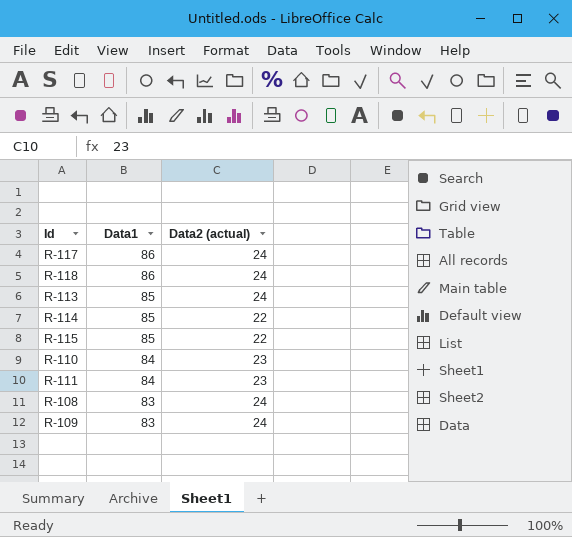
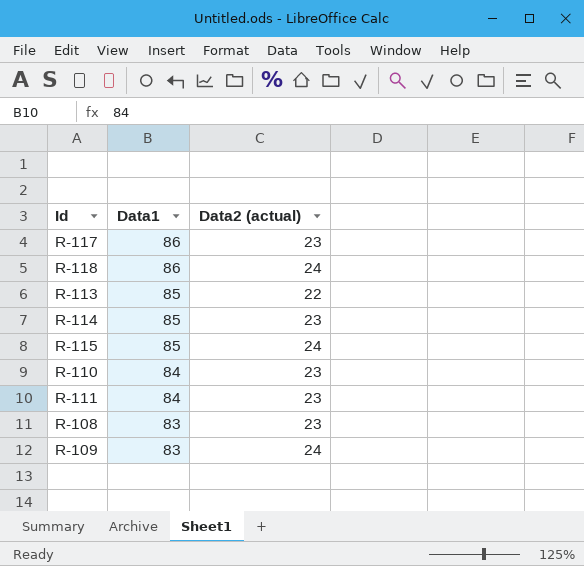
R-117 | Data2 (actual): 24 -> 23
R-113 | Data2 (actual): 24 -> 22
R-114 | Data2 (actual): 22 -> 23
R-115 | Data2 (actual): 22 -> 24
R-108 | Data2 (actual): 24 -> 23

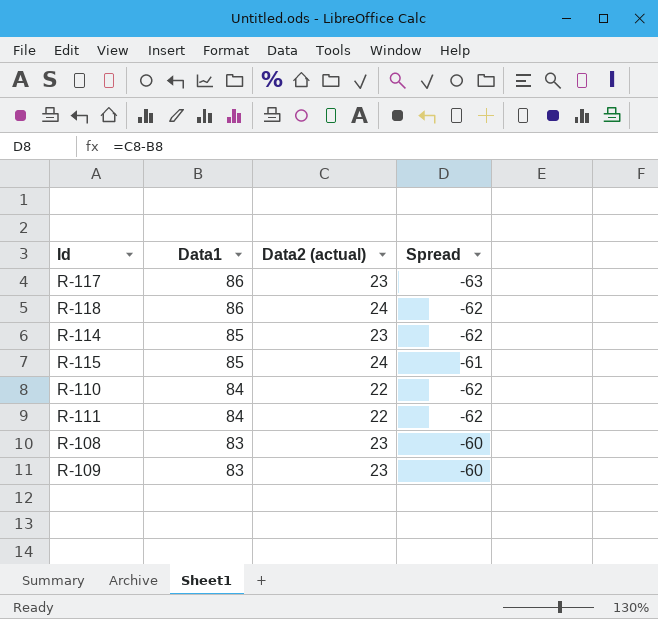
column Spread | formula: none -> [Data2 (actual)] - [Data1]
row R-113: 85 | 22 -> none
R-110 | Data2 (actual): 23 -> 22
R-111 | Data2 (actual): 23 -> 22
R-109 | Data2 (actual): 24 -> 23

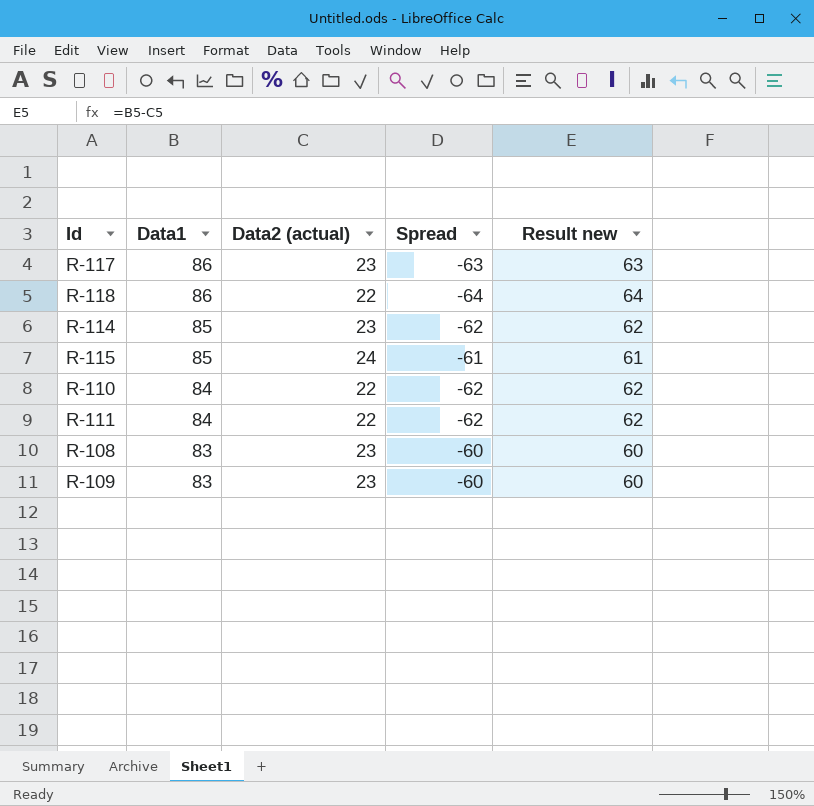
column Result new | formula: none -> [Data1] - [Data2 (actual)]
R-118 | Data2 (actual): 24 -> 22
R-118 | Spread: -62 -> -64

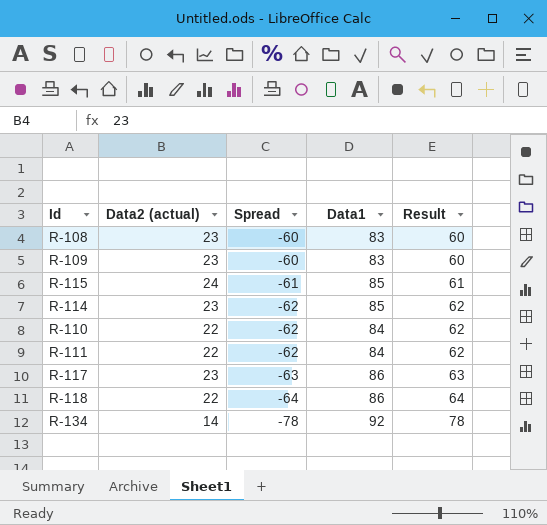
row order: Data1 descending -> Spread descending
column Data1 | position: 2 -> 4
column name: Result new -> Result
row R-134: none -> 14 | -78 | 92 | 78

